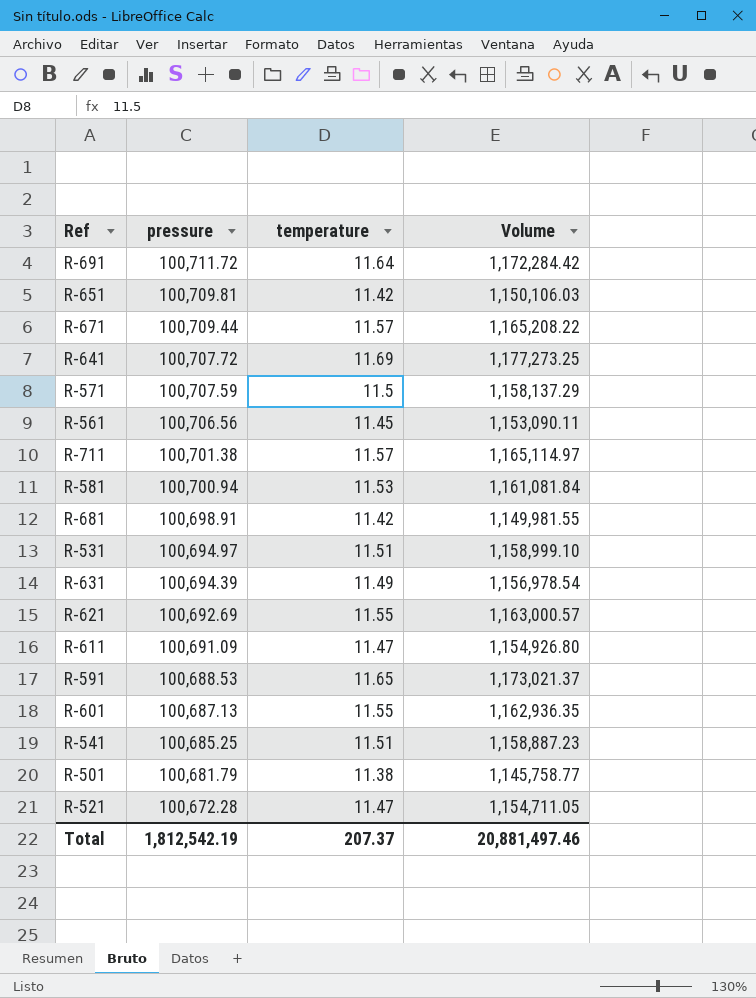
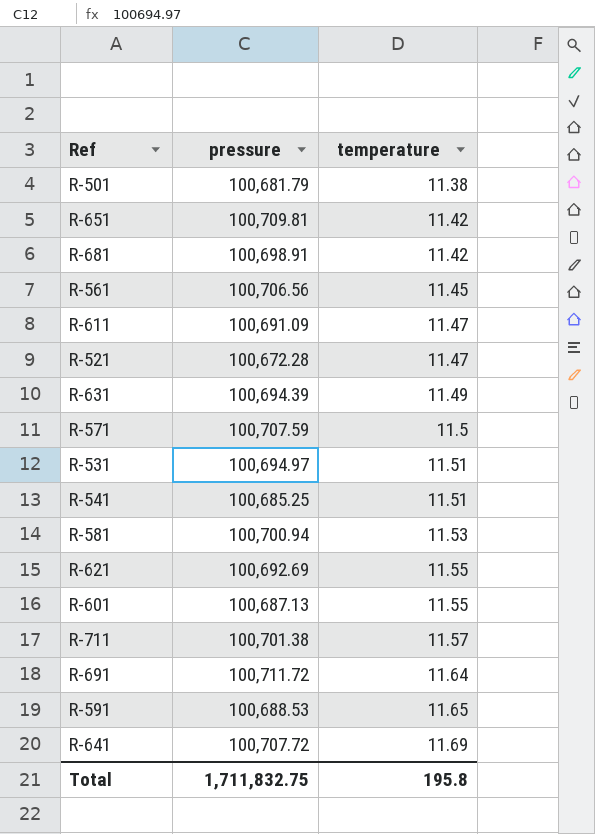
row order: pressure descending -> temperature ascending
column Volume | formula: [pressure] * [temperature] -> none
row R-671: 100,709.44 | 11.57 | 1,165,208.22 -> none
Total | pressure: 1,812,542.19 -> 1,711,832.75
Total | temperature: 207.37 -> 195.8

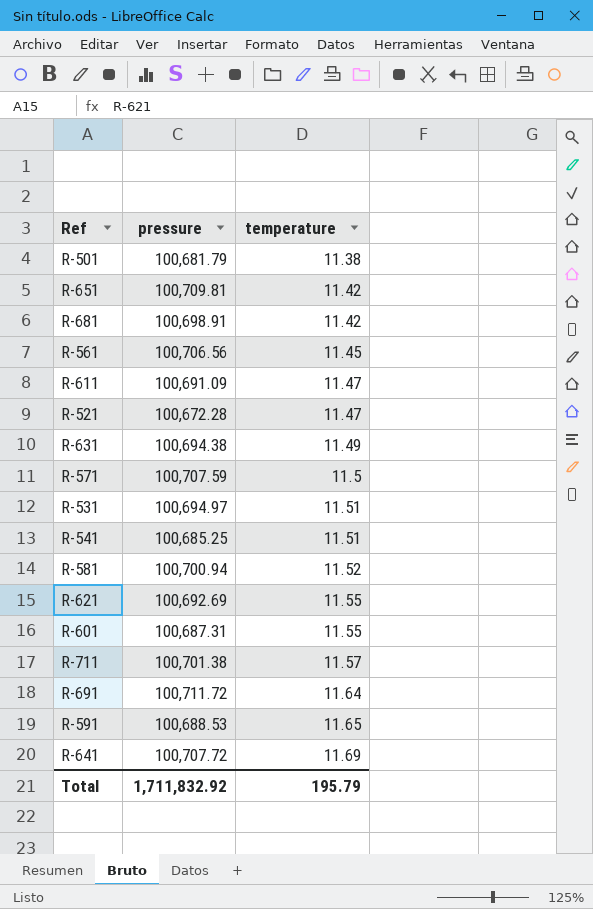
R-631 | pressure: 100,694.39 -> 100,694.38
R-581 | temperature: 11.53 -> 11.52
R-601 | pressure: 100,687.13 -> 100,687.31
Total | pressure: 1,711,832.75 -> 1,711,832.92
Total | temperature: 195.8 -> 195.79

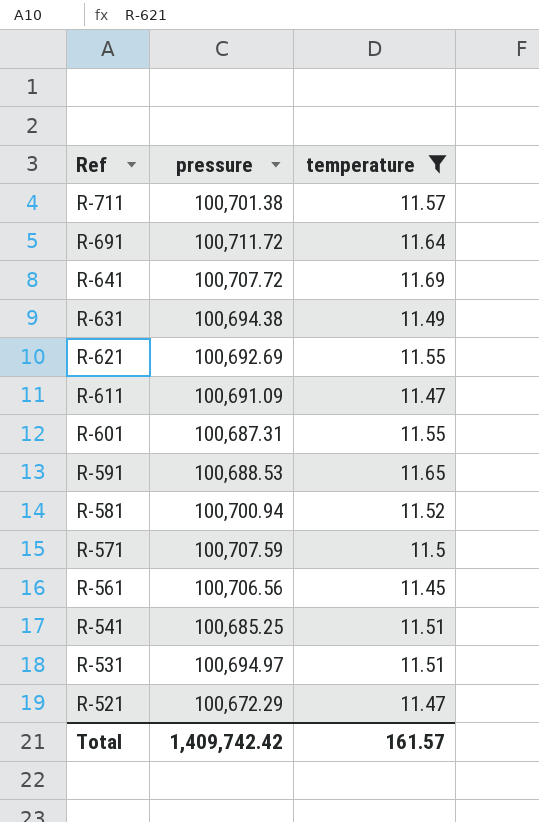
filter: none -> temperature >= 11.45
row order: temperature ascending -> Ref descending
R-521 | pressure: 100,672.28 -> 100,672.29
Total | pressure: 1,711,832.92 -> 1,409,742.42
Total | temperature: 195.79 -> 161.57

